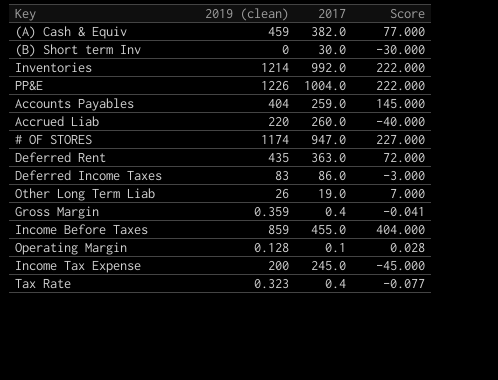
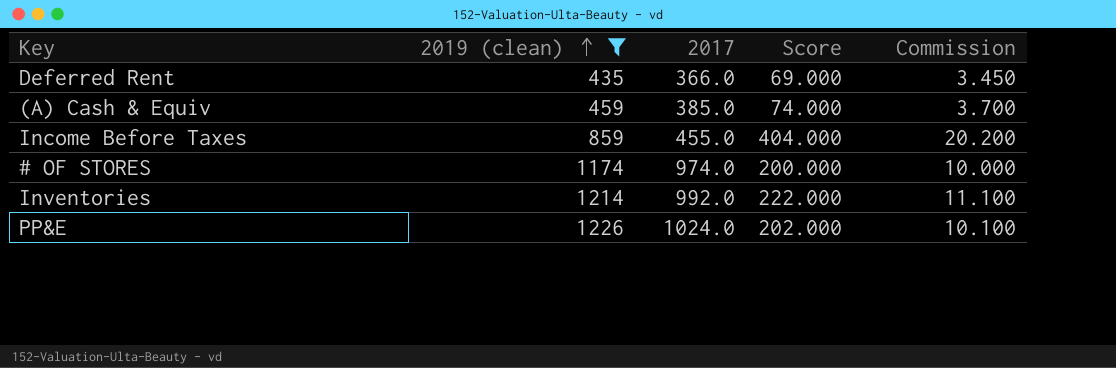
filter: none -> 2019 (clean) >= 435
row order: none -> 2019 (clean) ascending
column Commission | formula: none -> [Score] * 0.05
Deferred Rent | 2017: 363.0 -> 366.0
Deferred Rent | Score: 72.000 -> 69.000
(A) Cash & Equiv | 2017: 382.0 -> 385.0
(A) Cash & Equiv | Score: 77.000 -> 74.000
# OF STORES | 2017: 947.0 -> 974.0
# OF STORES | Score: 227.000 -> 200.000
PP&E | 2017: 1004.0 -> 1024.0
PP&E | Score: 222.000 -> 202.000

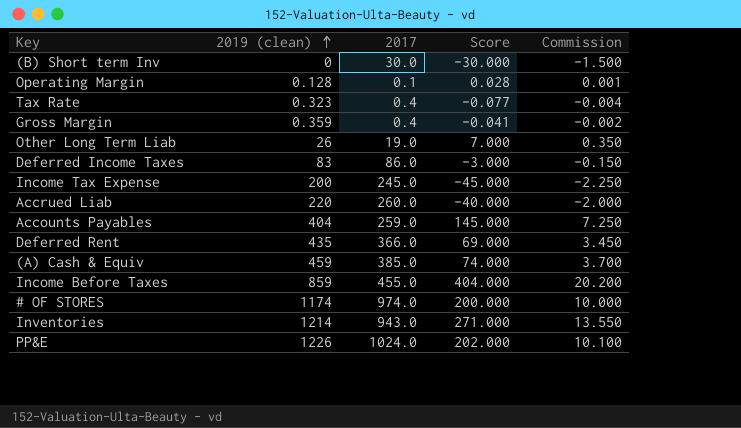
filter: 2019 (clean) >= 435 -> none
Inventories | 2017: 992.0 -> 943.0
Inventories | Score: 222.000 -> 271.000
Inventories | Commission: 11.100 -> 13.550

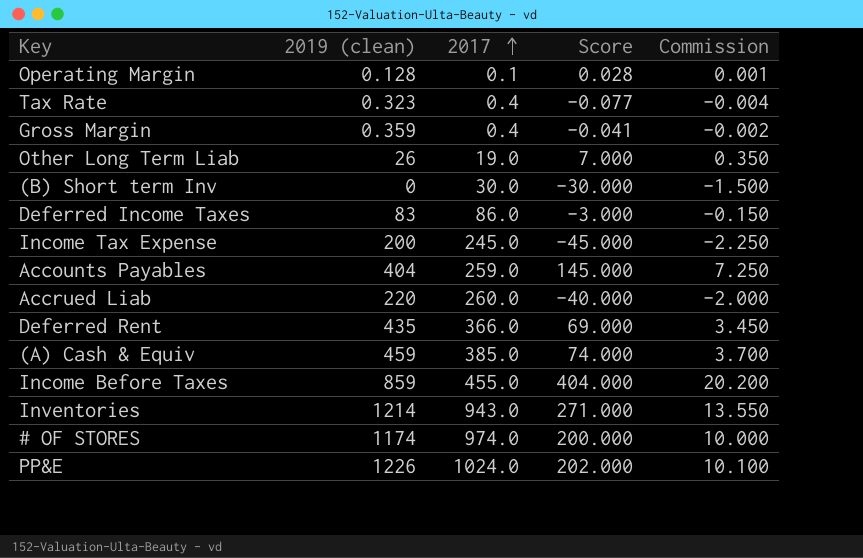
row order: 2019 (clean) ascending -> 2017 ascending

